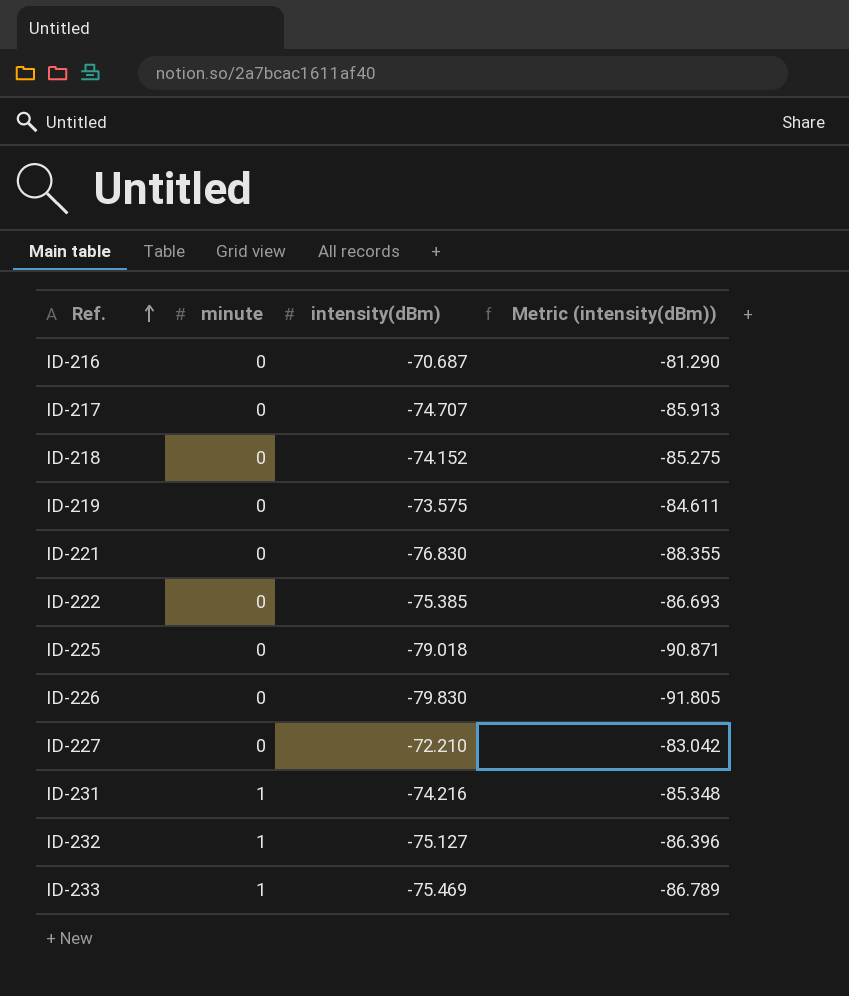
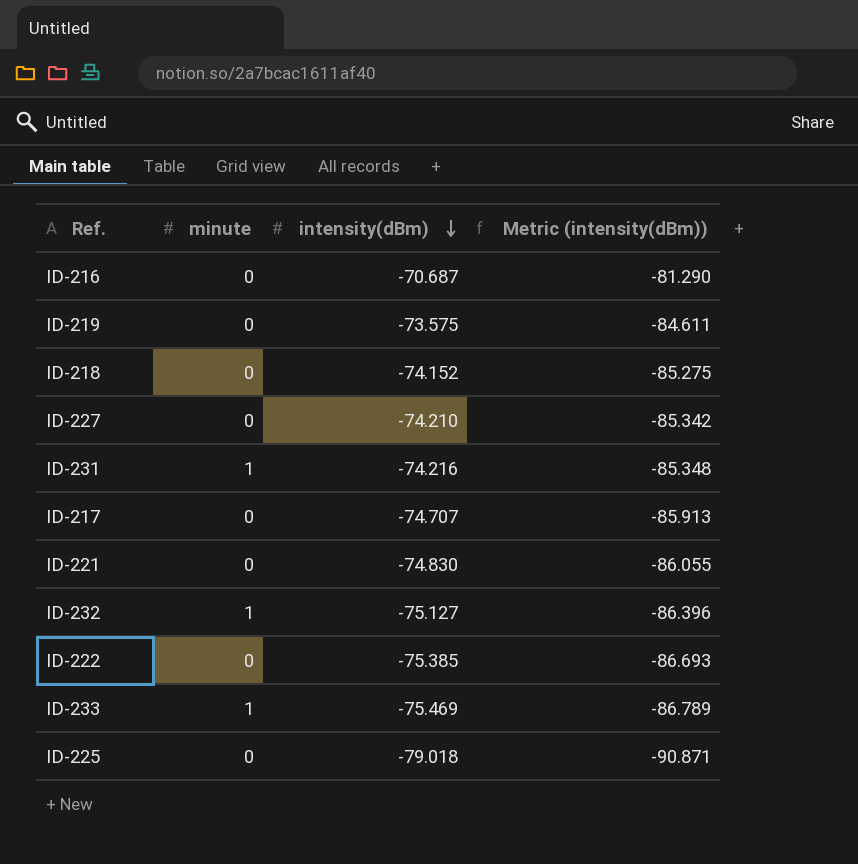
row order: Ref. ascending -> intensity(dBm) descending
row ID-226: 0 | -79.830 | -91.805 -> none
ID-227 | intensity(dBm): -72.210 -> -74.210
ID-227 | Metric (intensity(dBm)): -83.042 -> -85.342
ID-221 | intensity(dBm): -76.830 -> -74.830
ID-221 | Metric (intensity(dBm)): -88.355 -> -86.055

